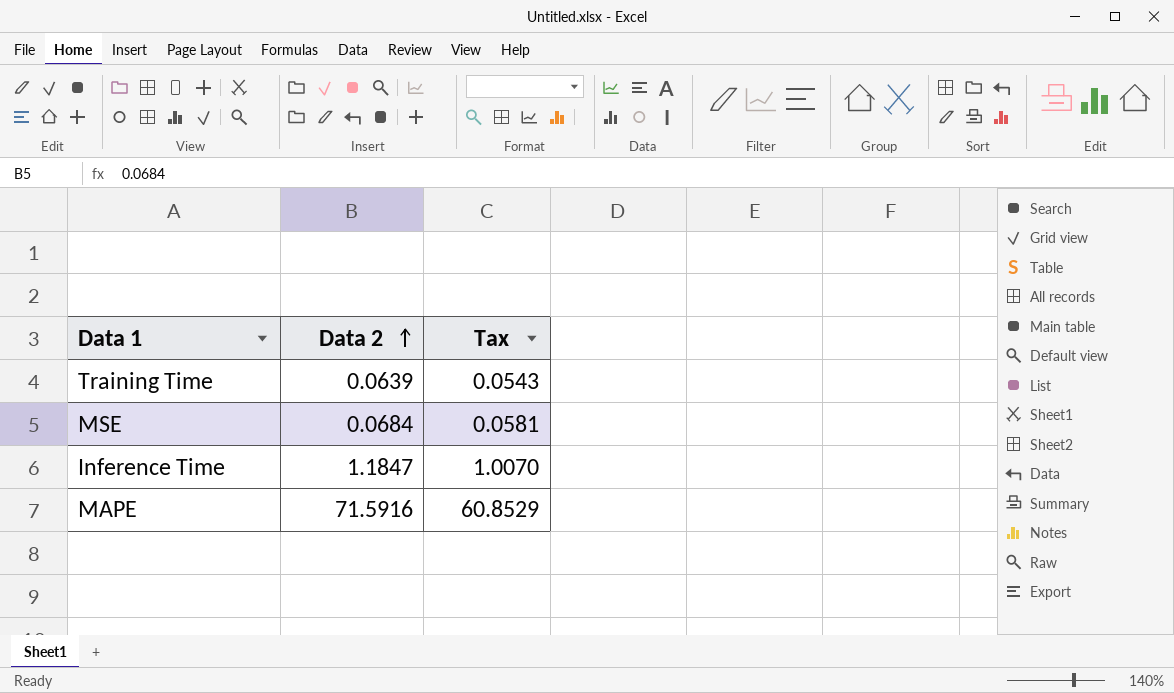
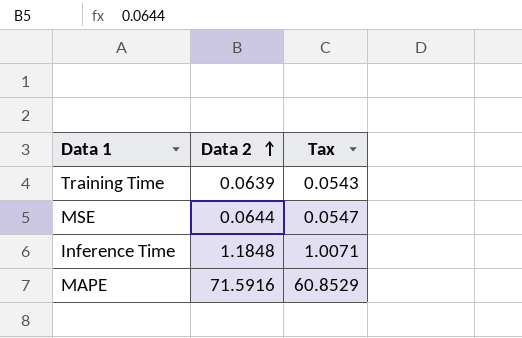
MSE | Data 2: 0.0684 -> 0.0644
MSE | Tax: 0.0581 -> 0.0547
Inference Time | Data 2: 1.1847 -> 1.1848
Inference Time | Tax: 1.0070 -> 1.0071

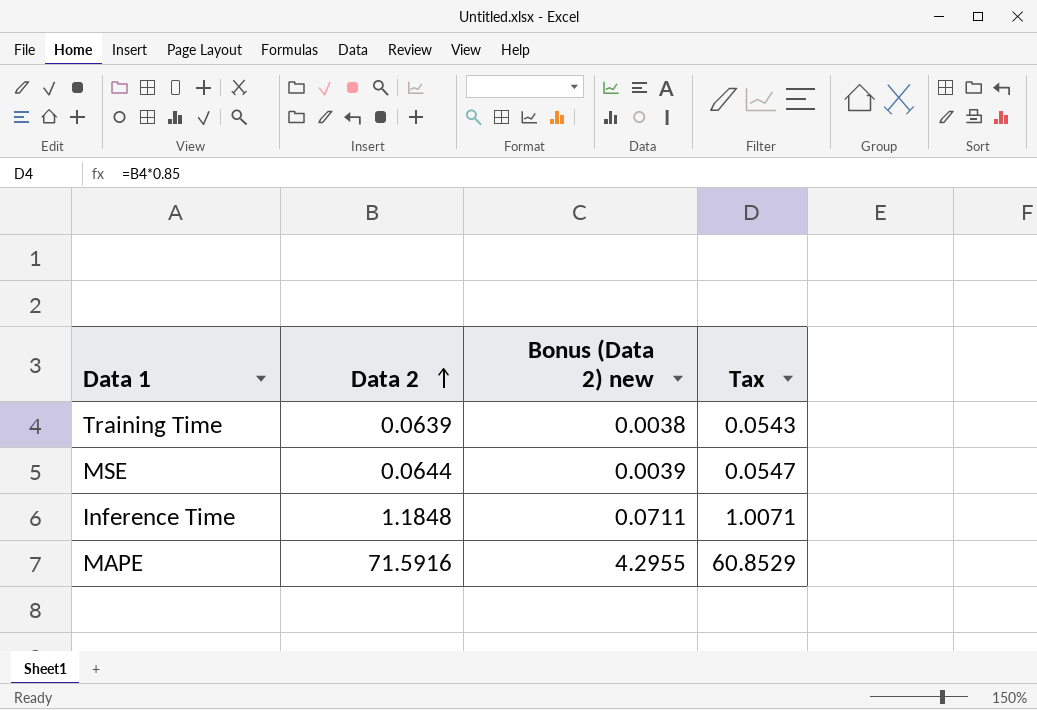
column Bonus (Data 2) new | formula: none -> [Data 2] * 0.06

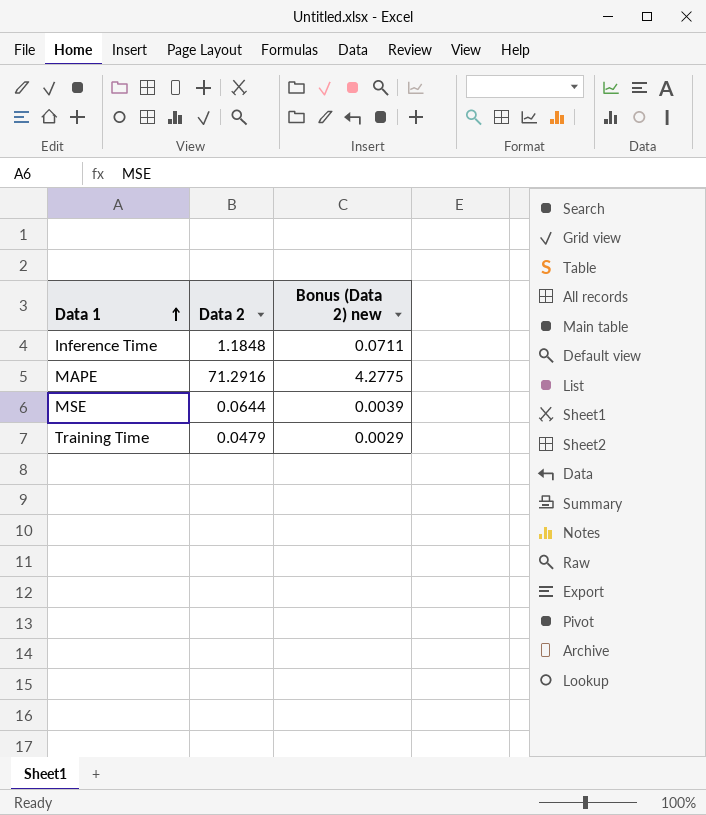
row order: Data 2 ascending -> Data 1 ascending
column Tax | formula: [Data 2] * 0.85 -> none
MAPE | Data 2: 71.5916 -> 71.2916
MAPE | Bonus (Data 2) new: 4.2955 -> 4.2775
Training Time | Data 2: 0.0639 -> 0.0479
Training Time | Bonus (Data 2) new: 0.0038 -> 0.0029

